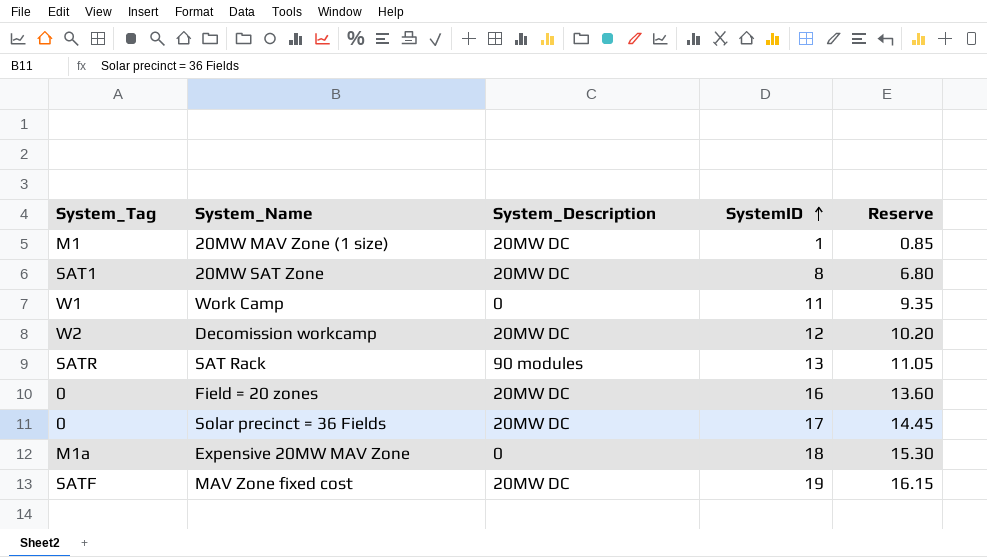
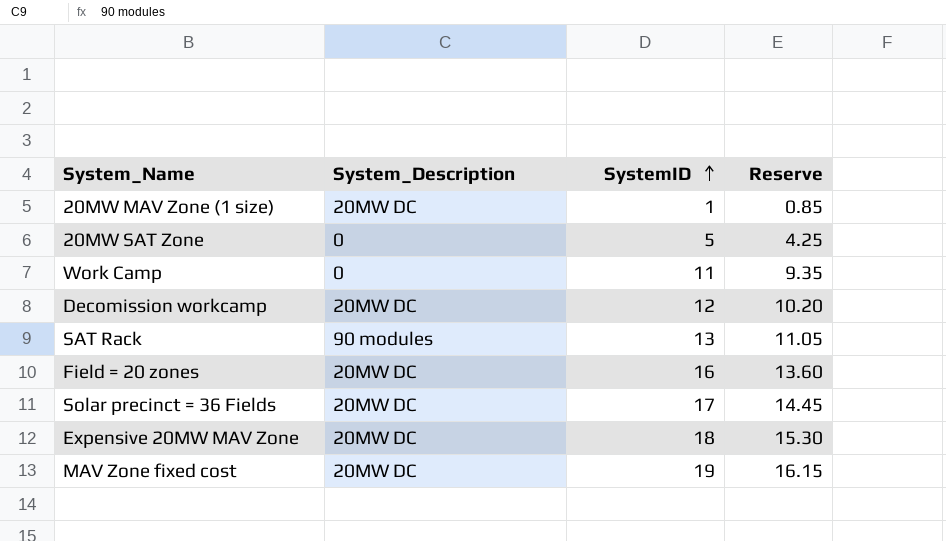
column System_Tag | position: 1 -> none
20MW SAT Zone | System_Description: 20MW DC -> 0
20MW SAT Zone | SystemID: 8 -> 5
20MW SAT Zone | Reserve: 6.80 -> 4.25
Expensive 20MW MAV Zone | System_Description: 0 -> 20MW DC

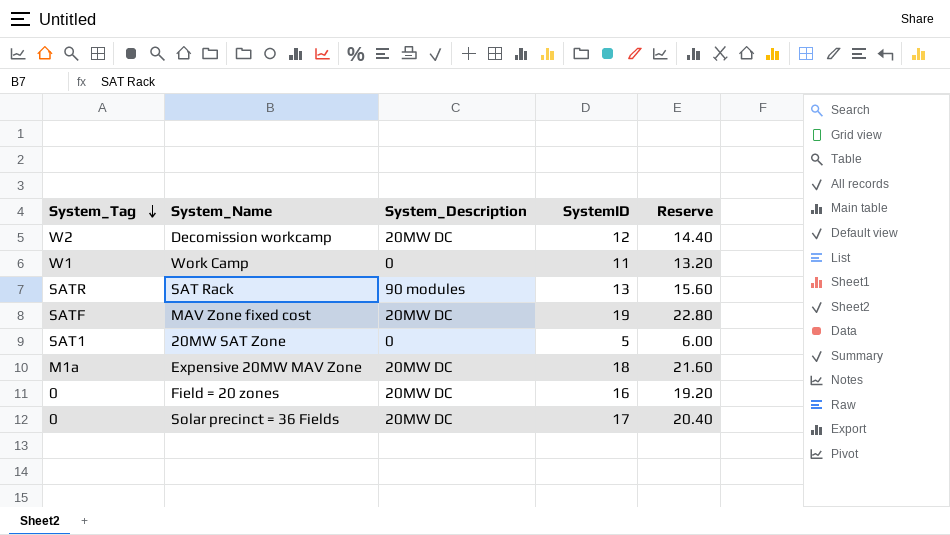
row order: SystemID ascending -> System_Tag descending
column System_Tag | position: none -> 1
column Reserve | formula: [SystemID] * 0.85 -> [SystemID] * 1.2
row 20MW MAV Zone (1 size): 20MW DC | 1 | 0.85 -> none

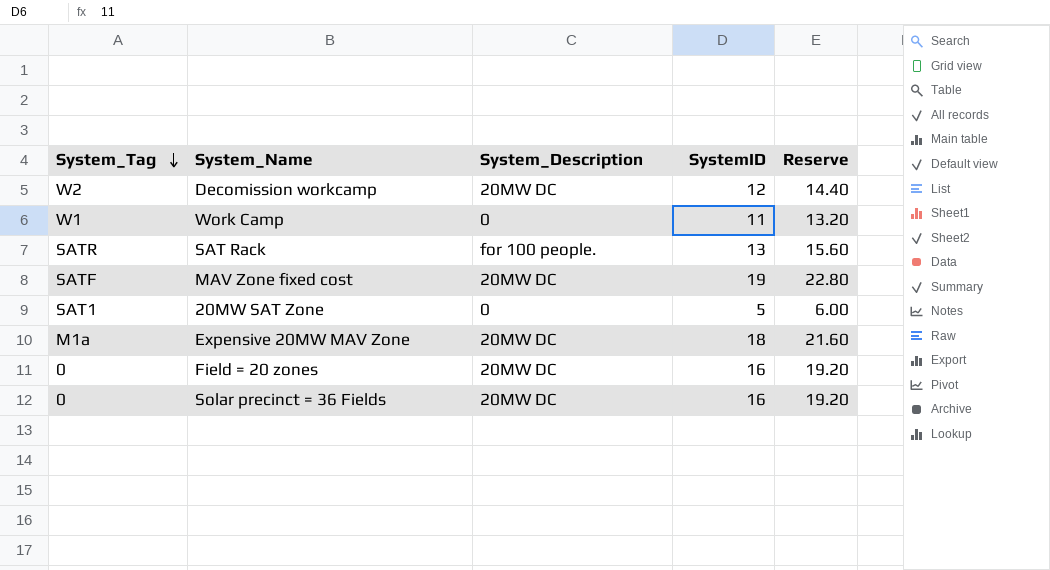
SAT Rack | System_Description: 90 modules -> for 100 people.
Solar precinct = 36 Fields | SystemID: 17 -> 16
Solar precinct = 36 Fields | Reserve: 20.40 -> 19.20

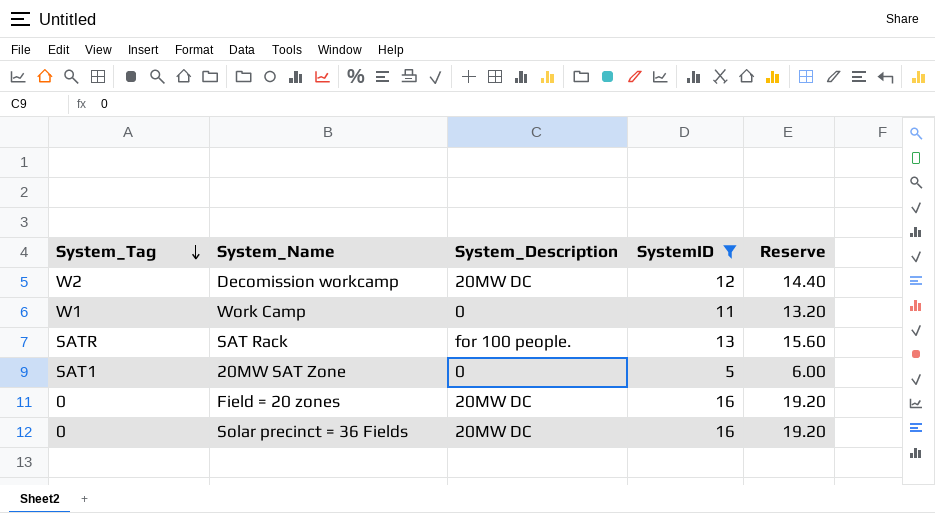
filter: none -> SystemID <= 16

